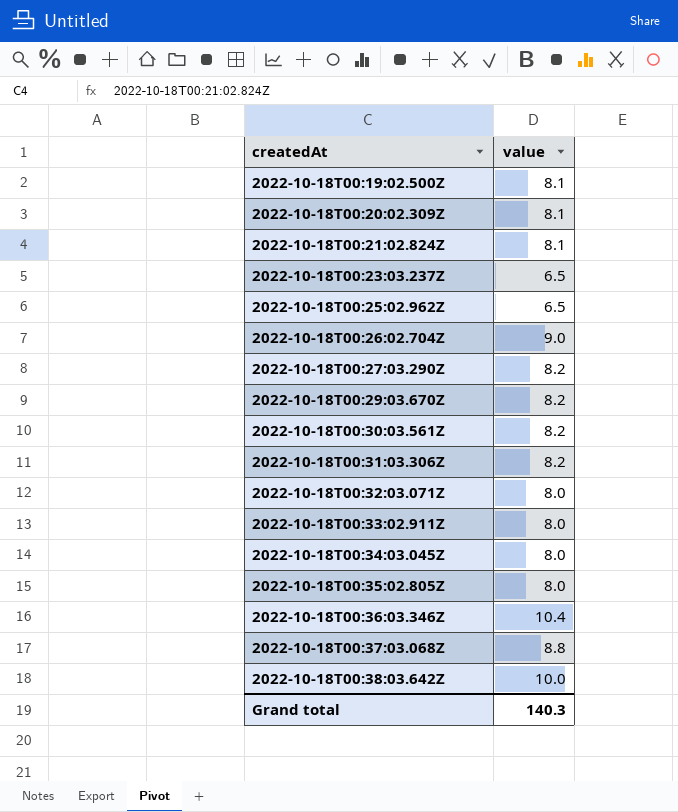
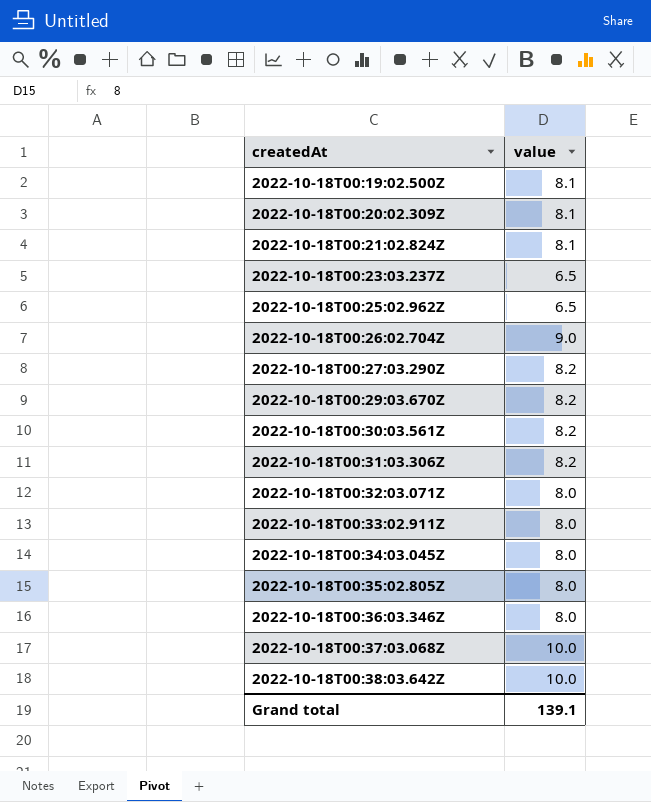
2022-10-18T00:36:03.346Z | value: 10.4 -> 8.0
2022-10-18T00:37:03.068Z | value: 8.8 -> 10.0
Grand total | value: 140.3 -> 139.1

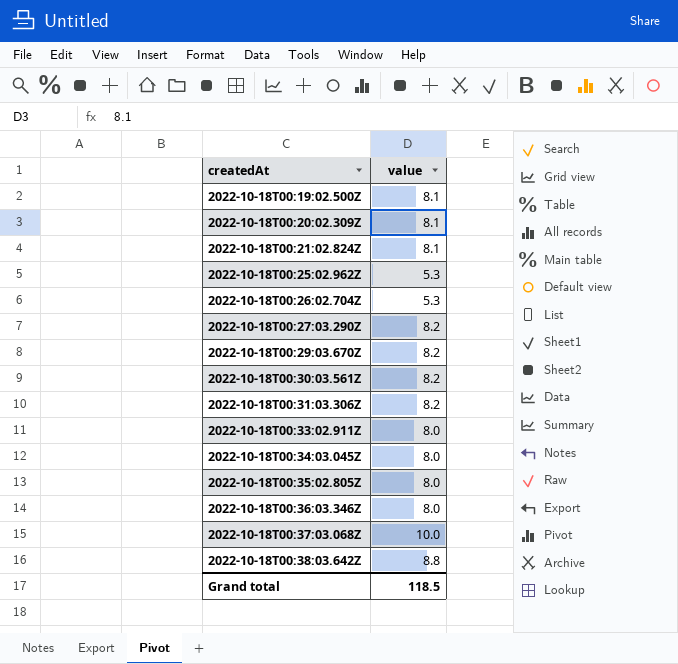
row 2022-10-18T00:23:03.237Z: 6.5 -> none
row 2022-10-18T00:32:03.071Z: 8.0 -> none
2022-10-18T00:25:02.962Z | value: 6.5 -> 5.3
2022-10-18T00:26:02.704Z | value: 9.0 -> 5.3
2022-10-18T00:38:03.642Z | value: 10.0 -> 8.8
Grand total | value: 139.1 -> 118.5

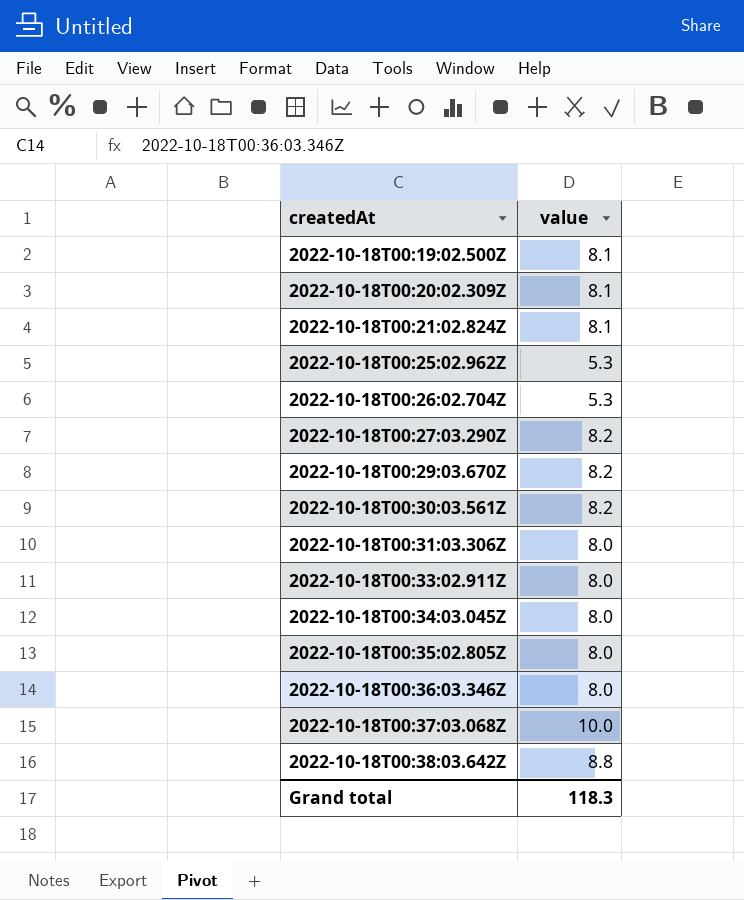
2022-10-18T00:31:03.306Z | value: 8.2 -> 8.0
Grand total | value: 118.5 -> 118.3

